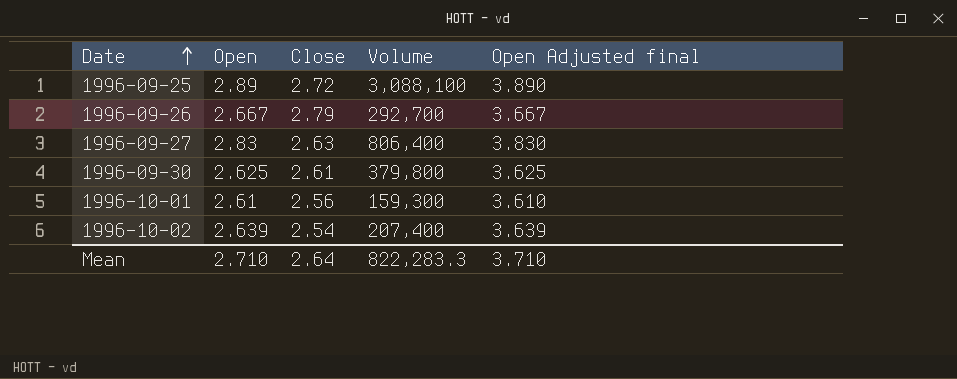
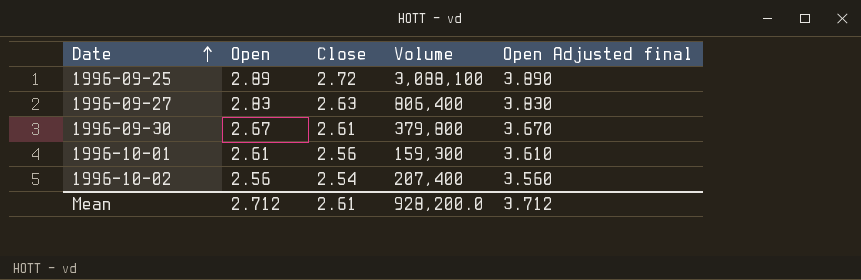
row 1996-09-26: 2.667 | 2.79 | 292,700 | 3.667 -> none
1996-09-30 | Open: 2.625 -> 2.67
1996-09-30 | Open Adjusted final: 3.625 -> 3.670
1996-10-02 | Open: 2.639 -> 2.56
1996-10-02 | Open Adjusted final: 3.639 -> 3.560
Mean | Open: 2.710 -> 2.712
Mean | Close: 2.64 -> 2.61
Mean | Volume: 822,283.3 -> 928,200.0
Mean | Open Adjusted final: 3.710 -> 3.712

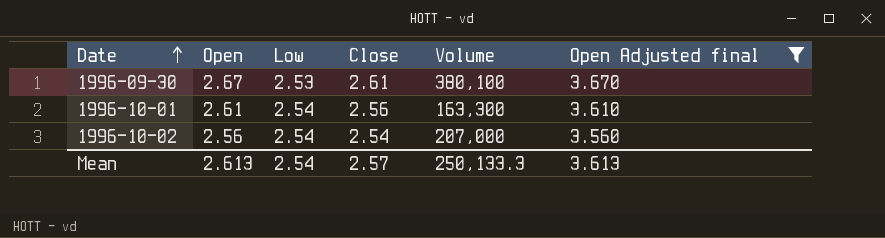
filter: none -> Open Adjusted final <= 3.670
column Low | position: none -> 3
1996-09-30 | Volume: 379,800 -> 380,100
1996-10-01 | Volume: 159,300 -> 163,300
1996-10-02 | Volume: 207,400 -> 207,000
Mean | Open: 2.712 -> 2.613
Mean | Close: 2.61 -> 2.57
Mean | Volume: 928,200.0 -> 250,133.3
Mean | Open Adjusted final: 3.712 -> 3.613

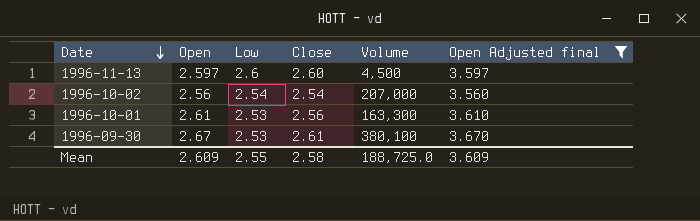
row order: Date ascending -> Date descending
row 1996-11-13: none -> 2.597 | 2.6 | 2.60 | 4,500 | 3.597
1996-10-01 | Low: 2.54 -> 2.53
Mean | Open: 2.613 -> 2.609
Mean | Low: 2.54 -> 2.55
Mean | Close: 2.57 -> 2.58
Mean | Volume: 250,133.3 -> 188,725.0
Mean | Open Adjusted final: 3.613 -> 3.609

